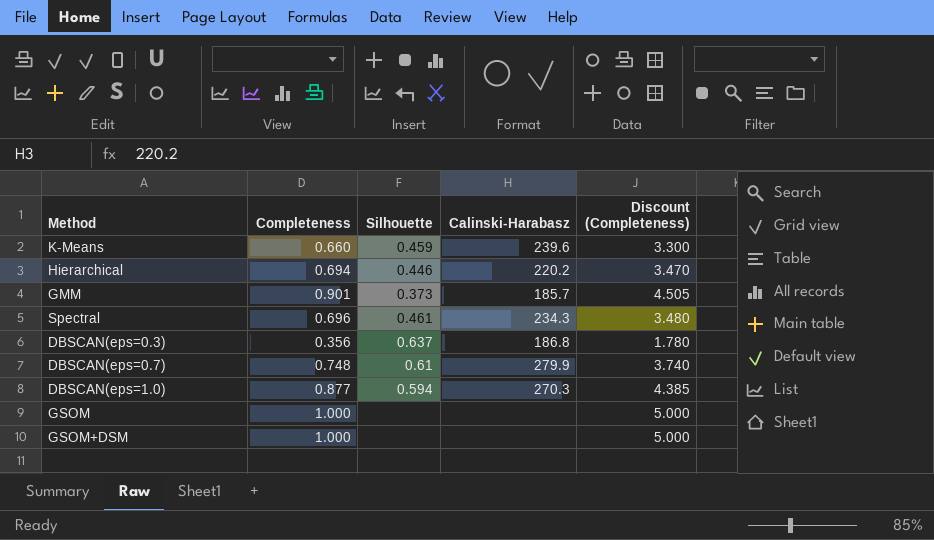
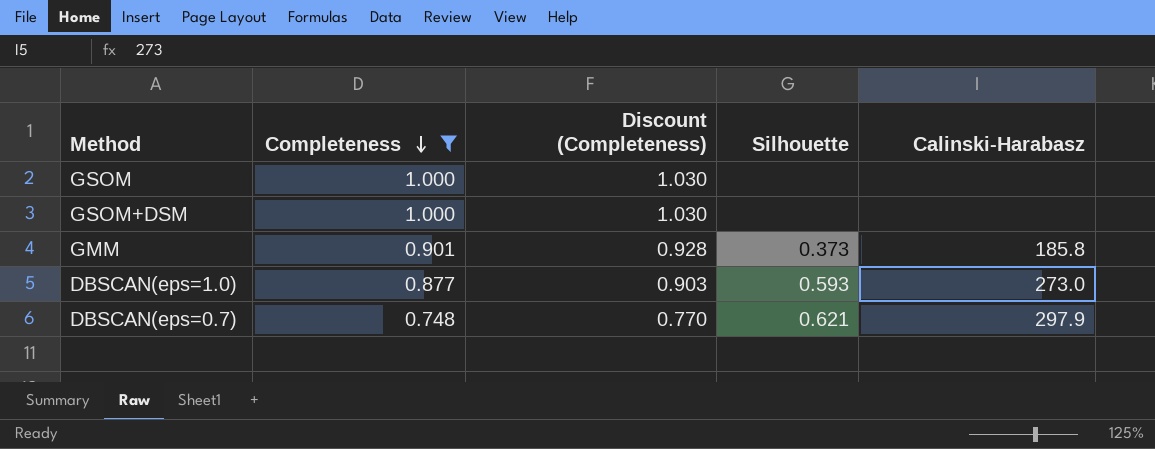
filter: none -> Completeness >= 0.748
row order: none -> Completeness descending
column Discount (Completeness) | formula: [Completeness] * 5 -> [Completeness] * 1.03
column Discount (Completeness) | position: 5 -> 3
GMM | Calinski-Harabasz: 185.7 -> 185.8
DBSCAN(eps=1.0) | Silhouette: 0.594 -> 0.593
DBSCAN(eps=1.0) | Calinski-Harabasz: 270.3 -> 273.0
DBSCAN(eps=0.7) | Silhouette: 0.61 -> 0.621
DBSCAN(eps=0.7) | Calinski-Harabasz: 279.9 -> 297.9

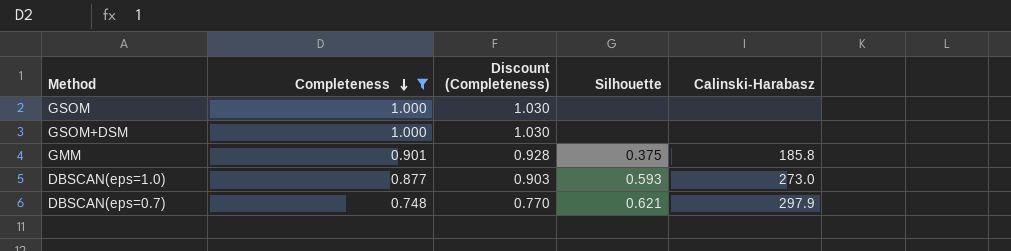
GMM | Silhouette: 0.373 -> 0.375

